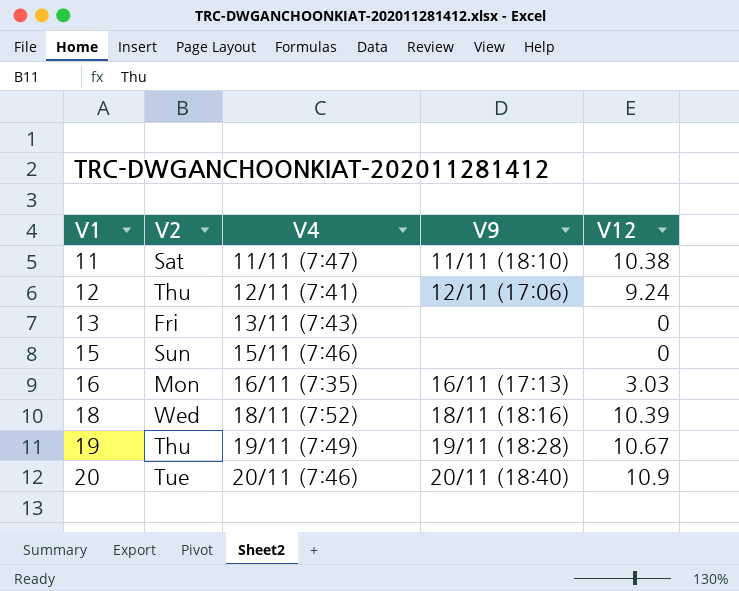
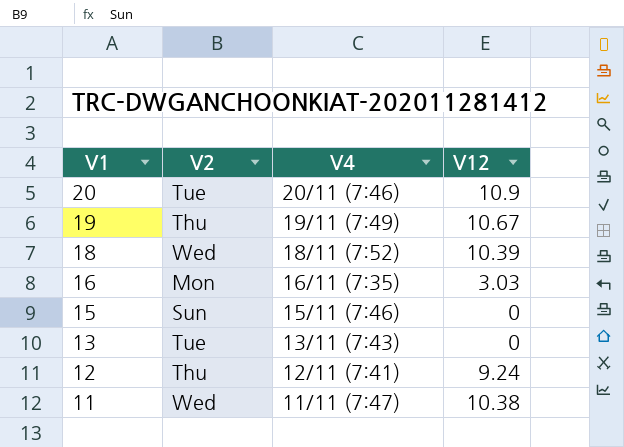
row order: V1 ascending -> V1 descending
column V9 | position: 4 -> none
13 | V2: Fri -> Tue
11 | V2: Sat -> Wed

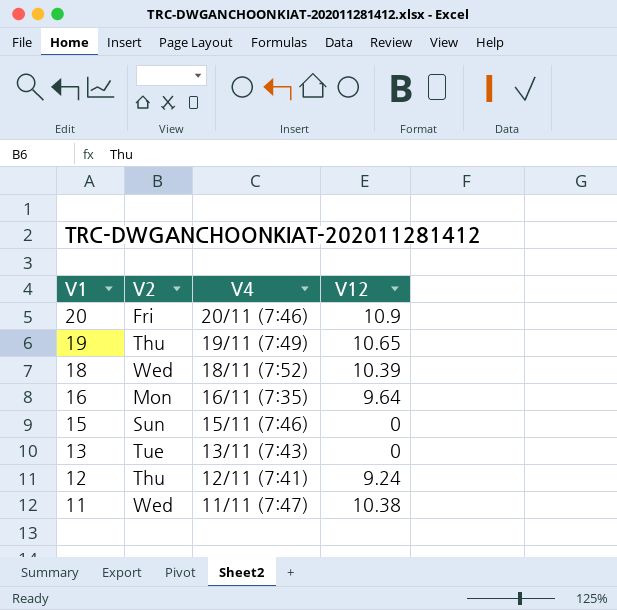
20 | V2: Tue -> Fri
19 | V12: 10.67 -> 10.65
16 | V12: 3.03 -> 9.64

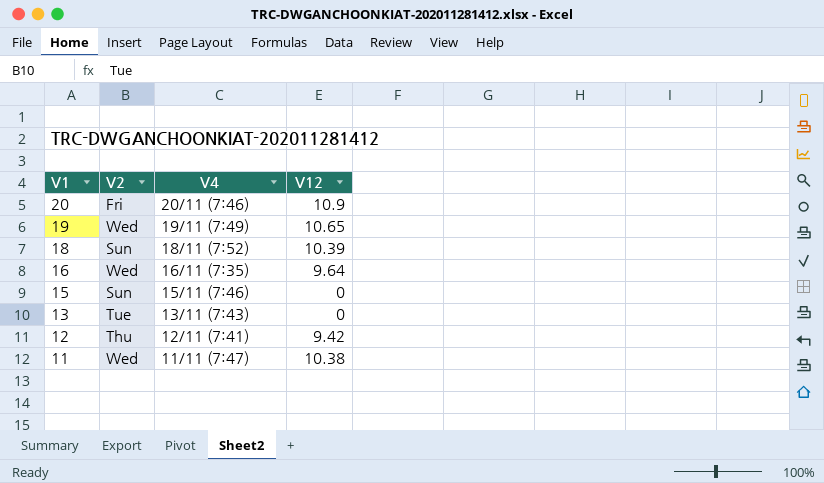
19 | V2: Thu -> Wed
18 | V2: Wed -> Sun
16 | V2: Mon -> Wed
12 | V12: 9.24 -> 9.42

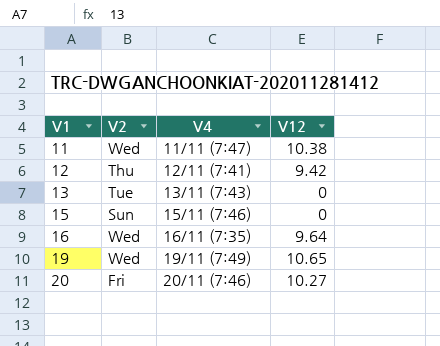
row order: V1 descending -> V1 ascending
row 18: Sun | 18/11 (7:52) | 10.39 -> none
20 | V12: 10.9 -> 10.27

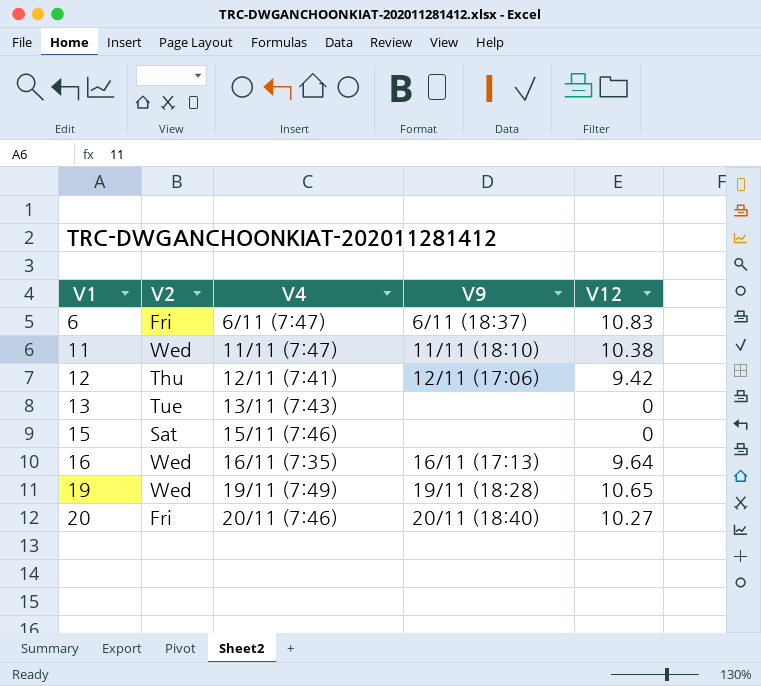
column V9 | position: none -> 4
row 6: none -> Fri | 6/11 (7:47) | 6/11 (18:37) | 10.83
15 | V2: Sun -> Sat

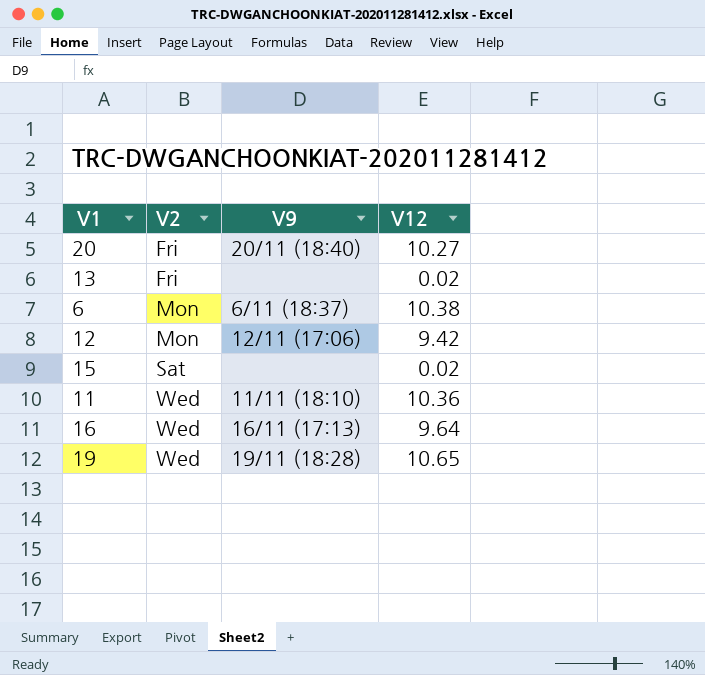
row order: V1 ascending -> V2 ascending
column V4 | position: 3 -> none
13 | V2: Tue -> Fri
13 | V12: 0 -> 0.02
6 | V2: Fri -> Mon
6 | V12: 10.83 -> 10.38
12 | V2: Thu -> Mon
15 | V12: 0 -> 0.02
11 | V12: 10.38 -> 10.36

